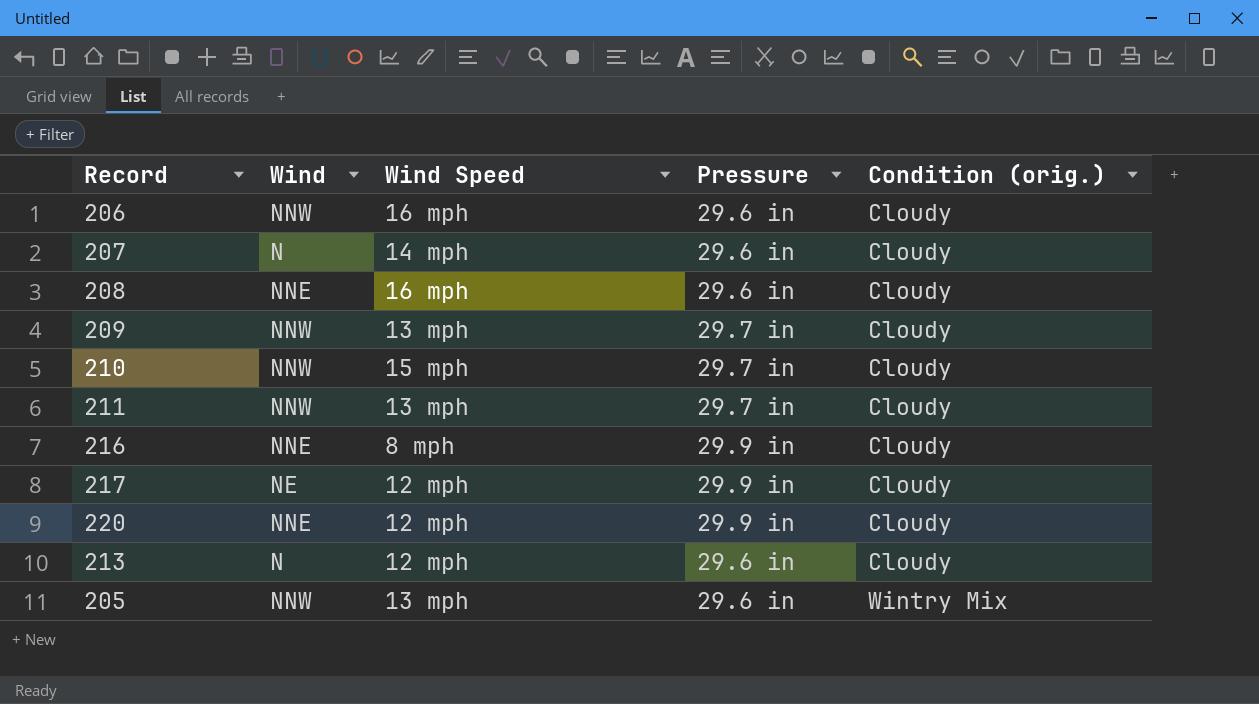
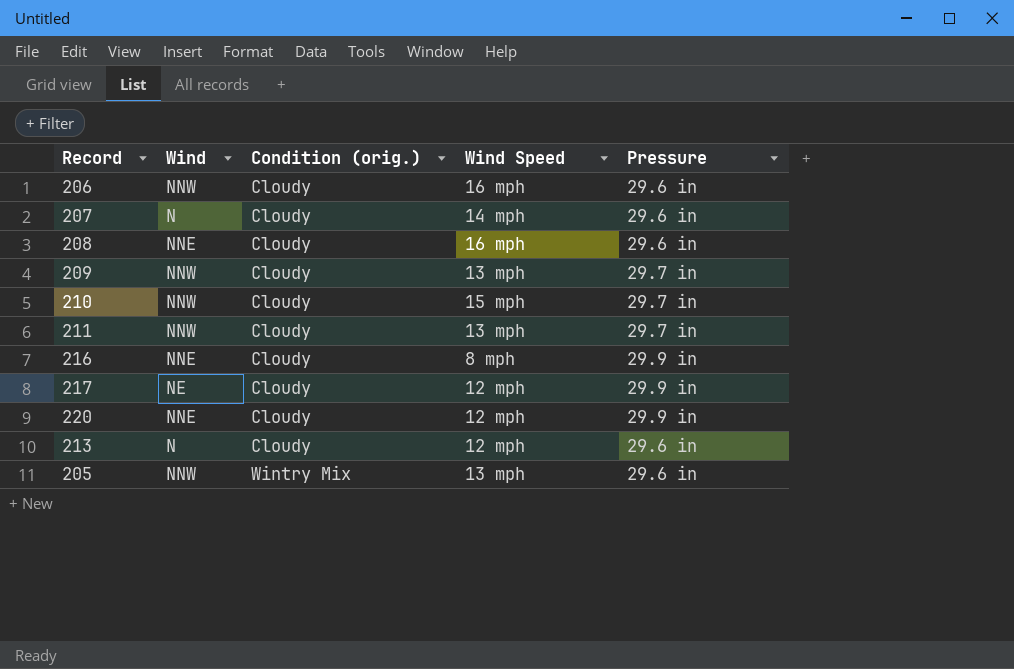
column Condition (orig.) | position: 5 -> 3

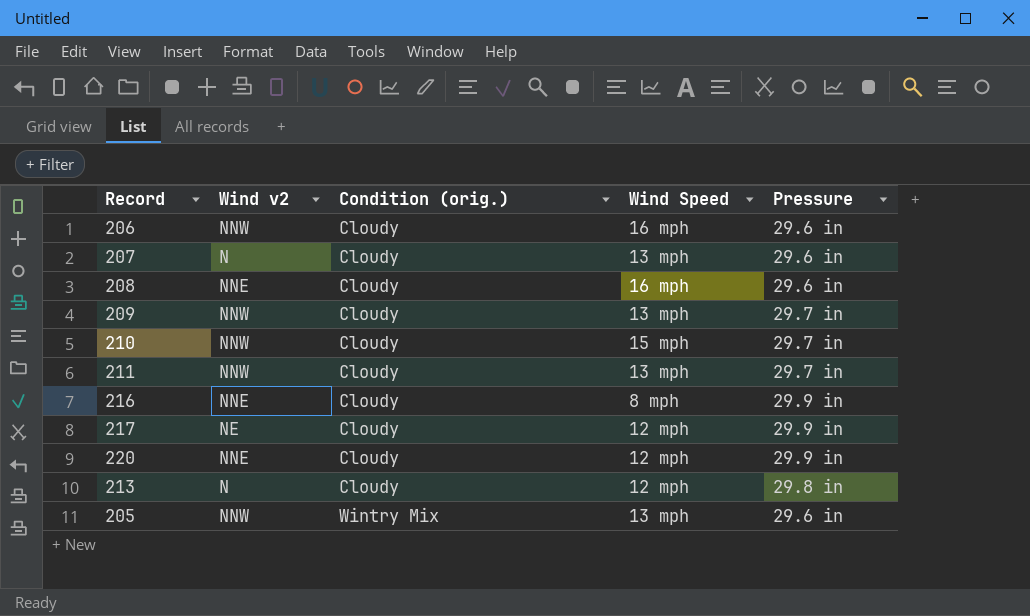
column name: Wind -> Wind v2
207 | Wind Speed: 14 mph -> 13 mph
213 | Pressure: 29.6 in -> 29.8 in

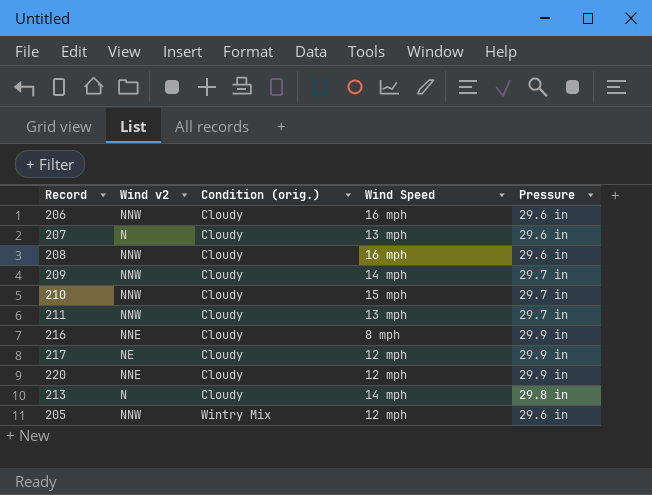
208 | Wind v2: NNE -> NNW
209 | Wind Speed: 13 mph -> 14 mph
213 | Wind Speed: 12 mph -> 14 mph
205 | Wind Speed: 13 mph -> 12 mph

